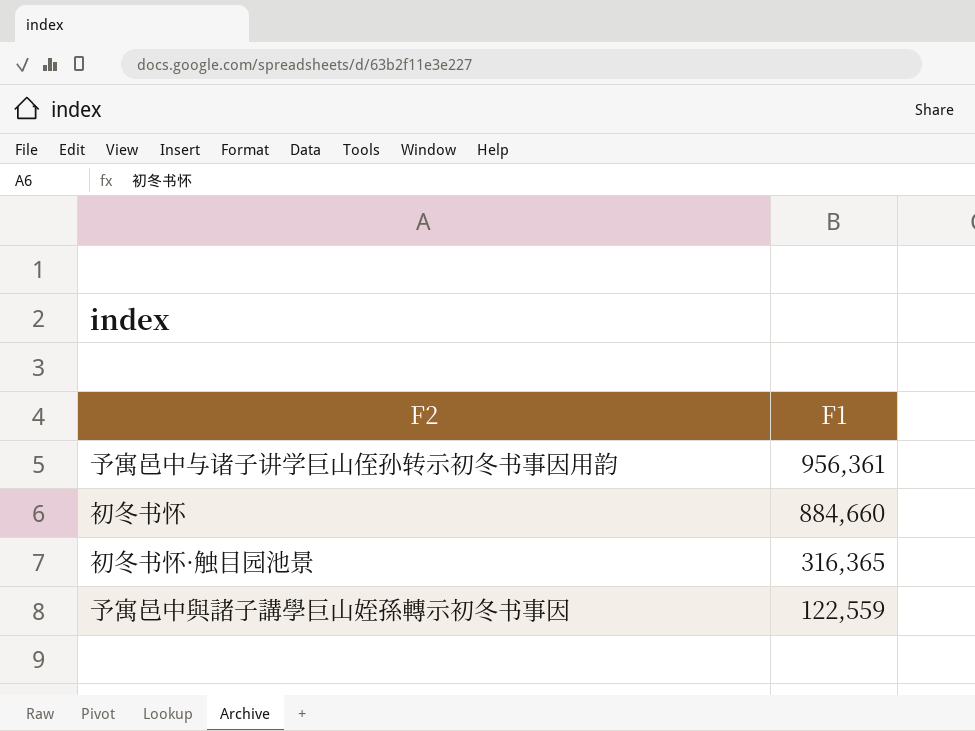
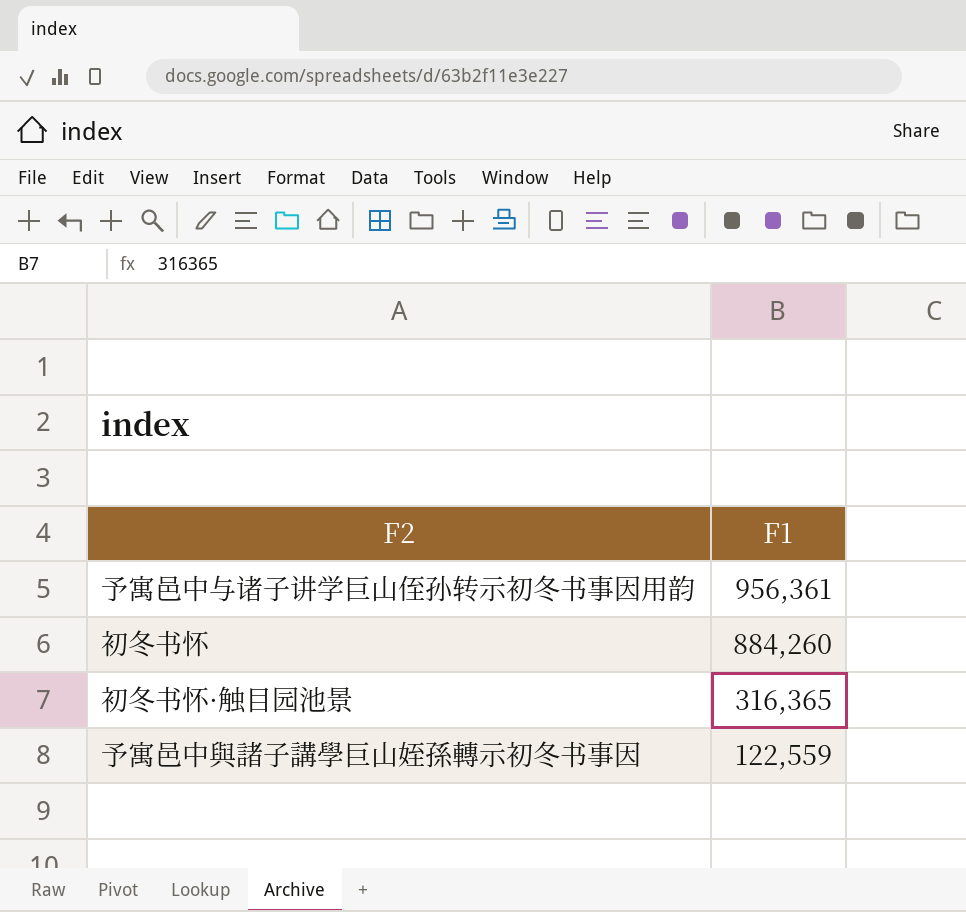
初冬书怀 | F1: 884,660 -> 884,260

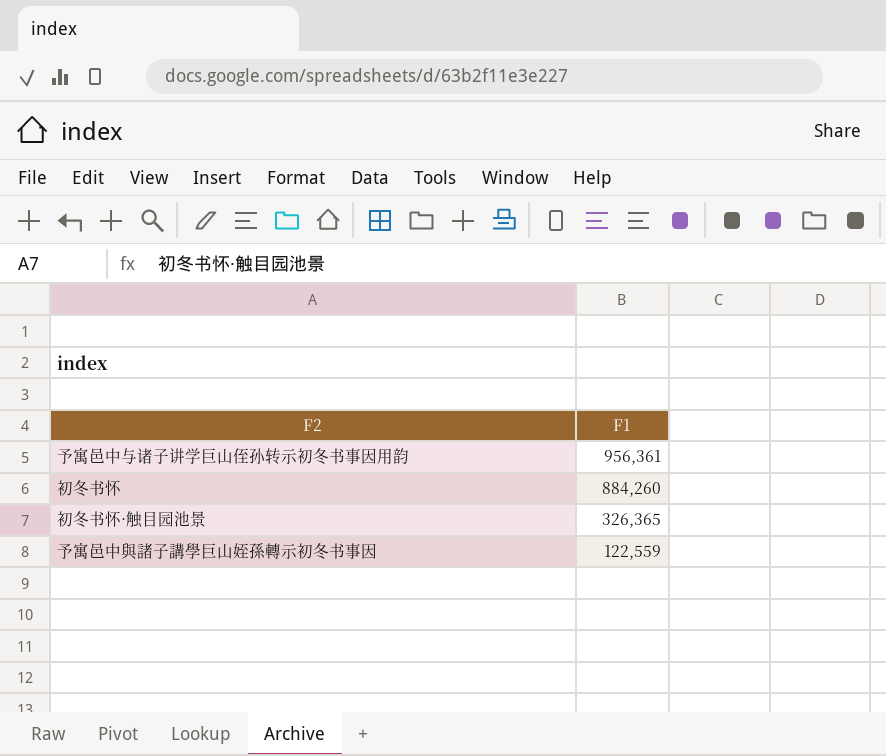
初冬书怀·触目园池景 | F1: 316,365 -> 326,365

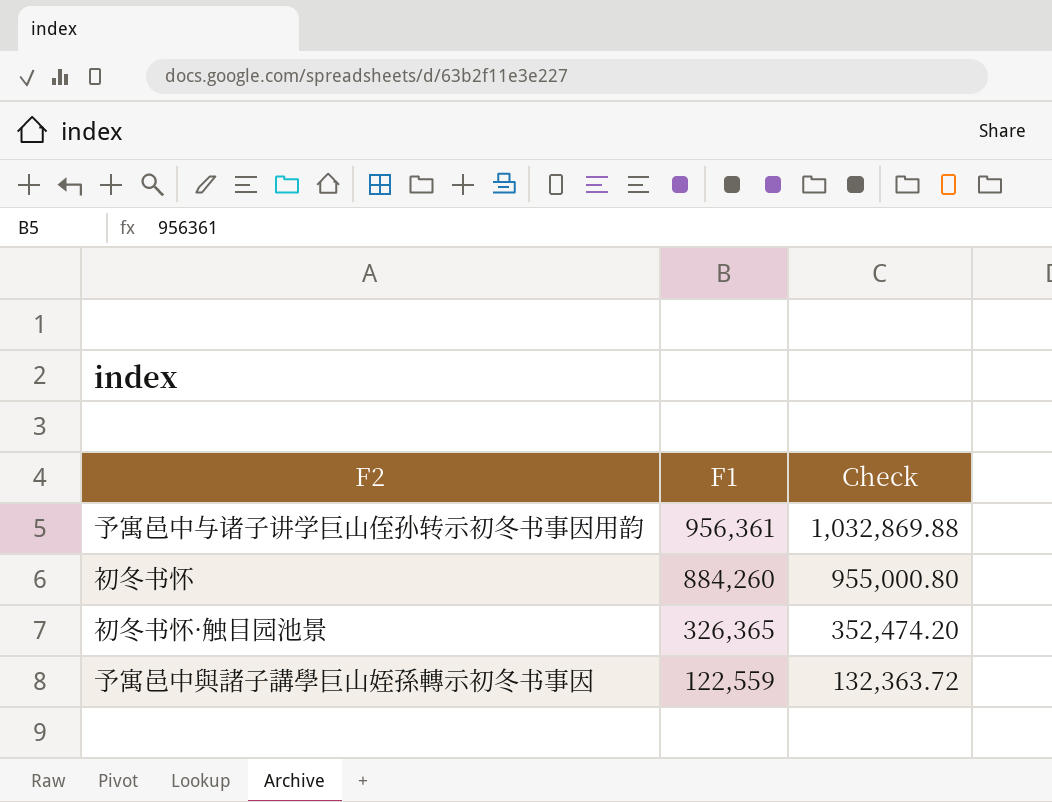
column Check | formula: none -> [F1] * 1.08

